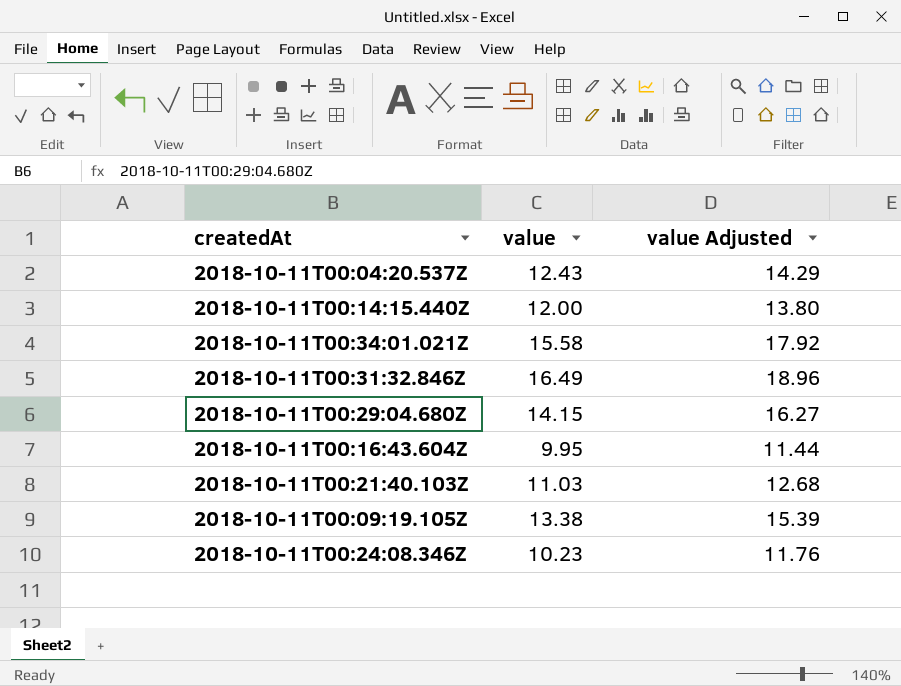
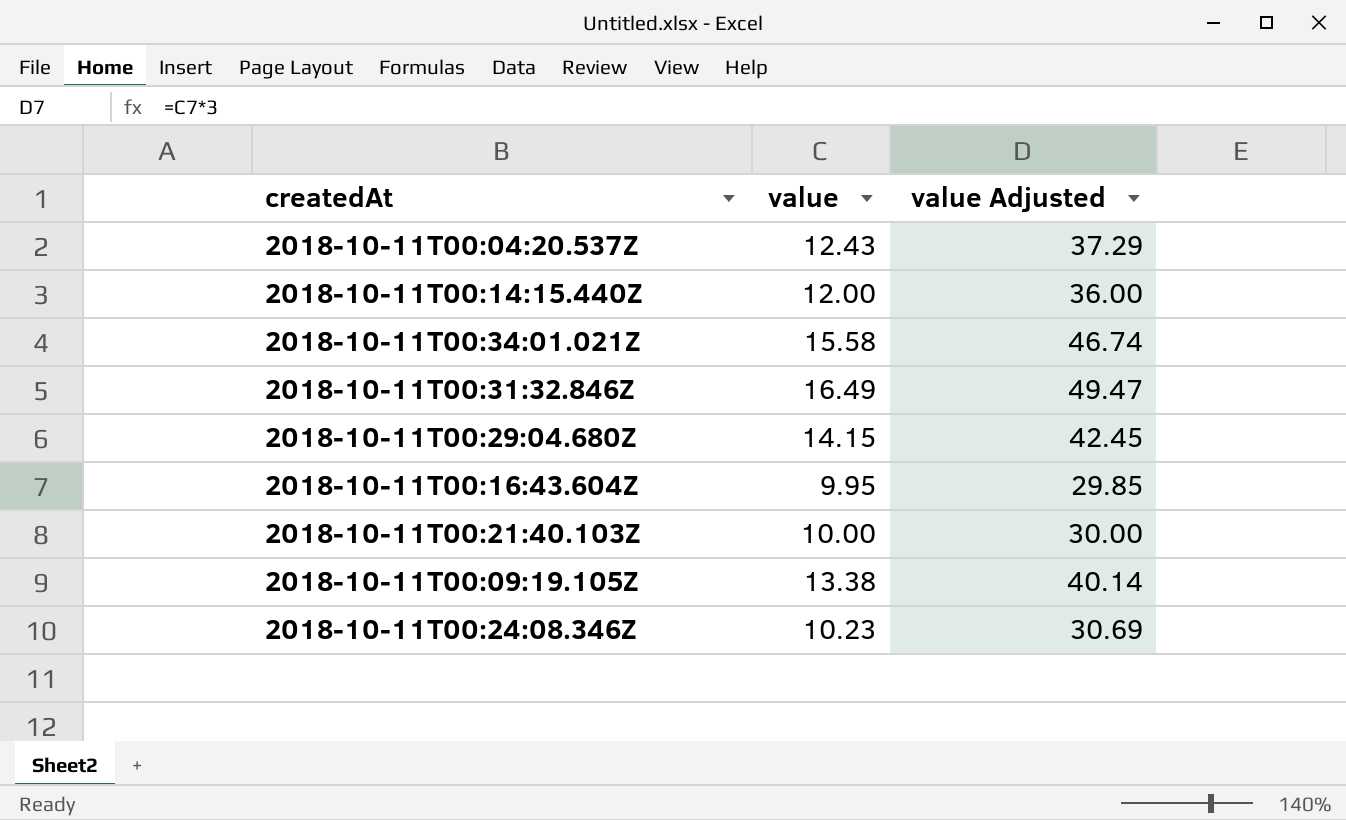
column value Adjusted | formula: [value] * 1.15 -> [value] * 3
2018-10-11T00:21:40.103Z | value: 11.03 -> 10.00

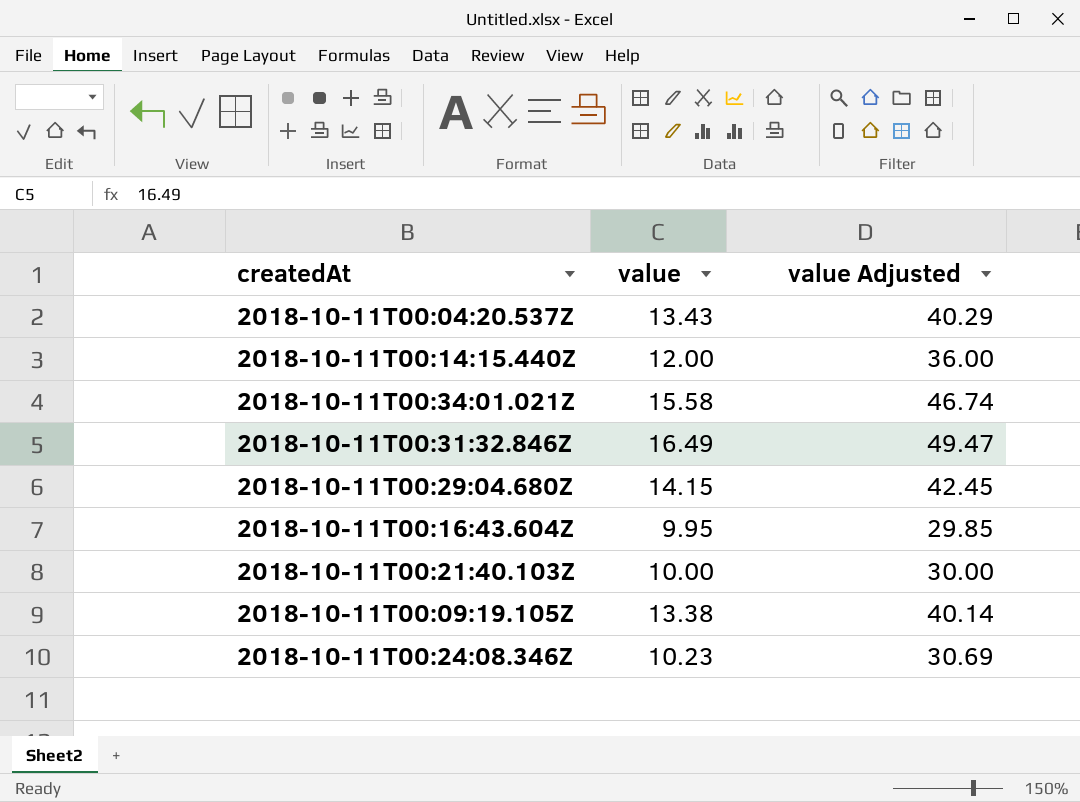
2018-10-11T00:04:20.537Z | value: 12.43 -> 13.43
2018-10-11T00:04:20.537Z | value Adjusted: 37.29 -> 40.29

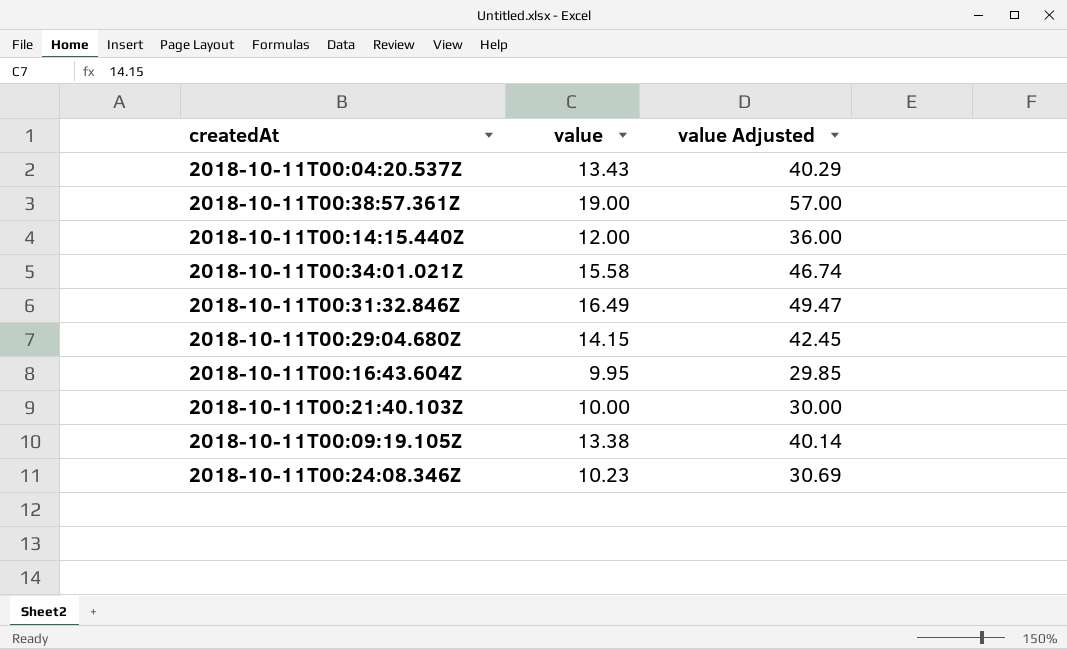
row 2018-10-11T00:38:57.361Z: none -> 19.00 | 57.00

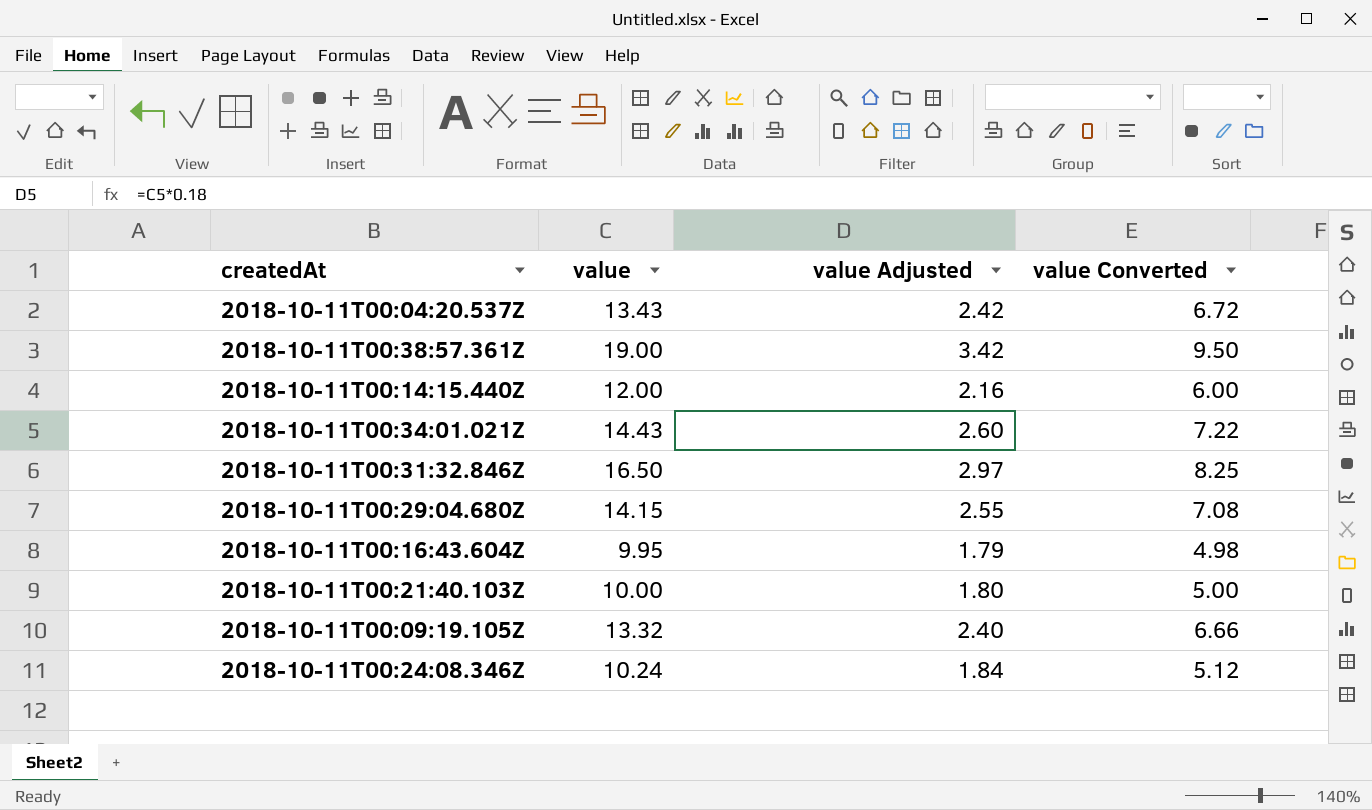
column value Adjusted | formula: [value] * 3 -> [value] * 0.18
column value Converted | formula: none -> [value] * 0.5
2018-10-11T00:34:01.021Z | value: 15.58 -> 14.43
2018-10-11T00:31:32.846Z | value: 16.49 -> 16.50
2018-10-11T00:09:19.105Z | value: 13.38 -> 13.32
2018-10-11T00:24:08.346Z | value: 10.23 -> 10.24

